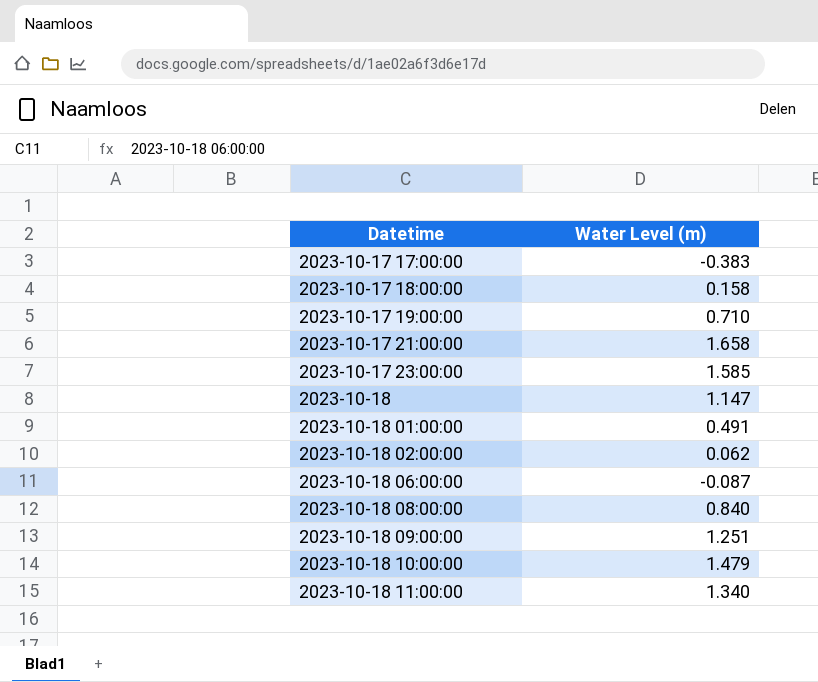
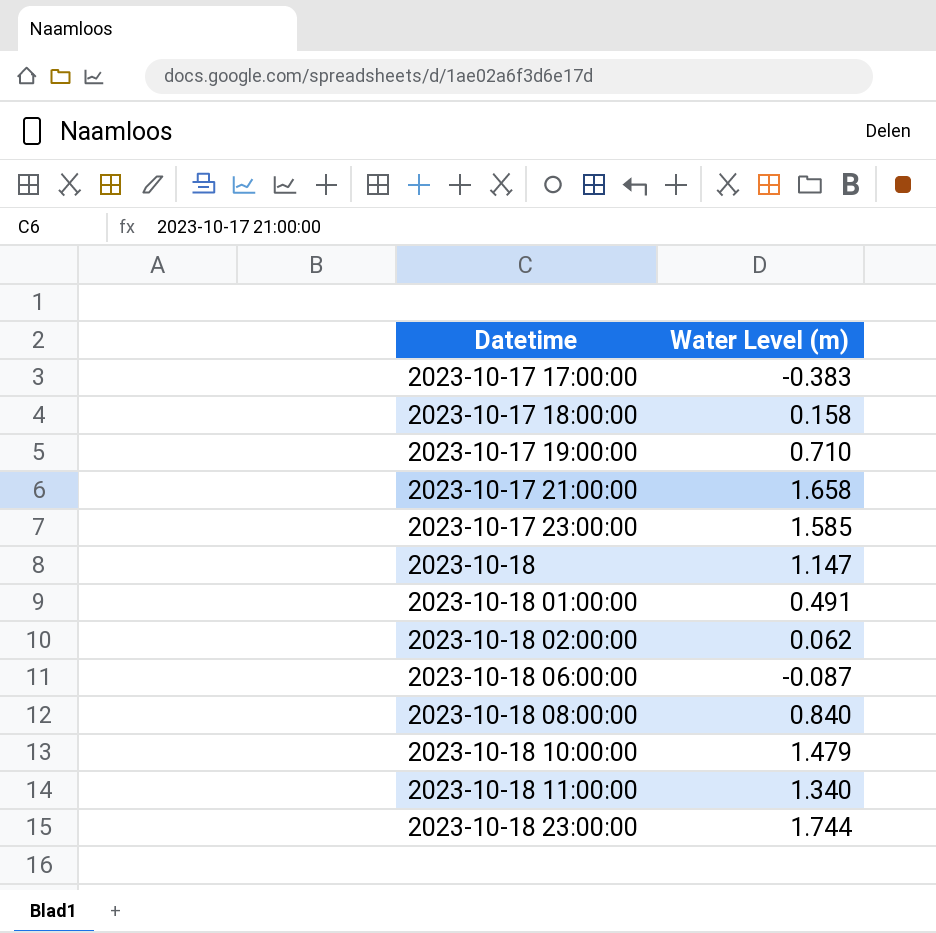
row 2023-10-18 09:00:00: 1.251 -> none
row 2023-10-18 23:00:00: none -> 1.744

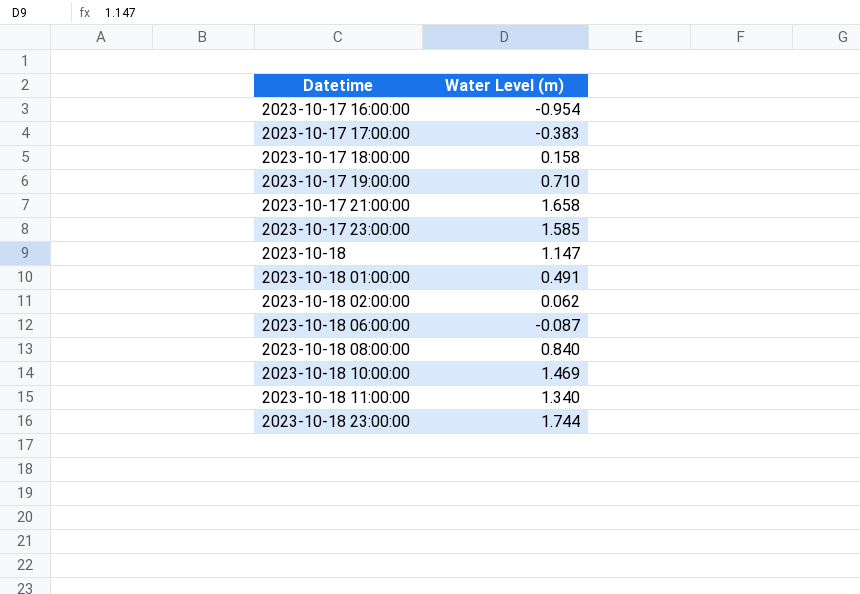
row 2023-10-17 16:00:00: none -> -0.954
2023-10-18 10:00:00 | Water Level (m): 1.479 -> 1.469

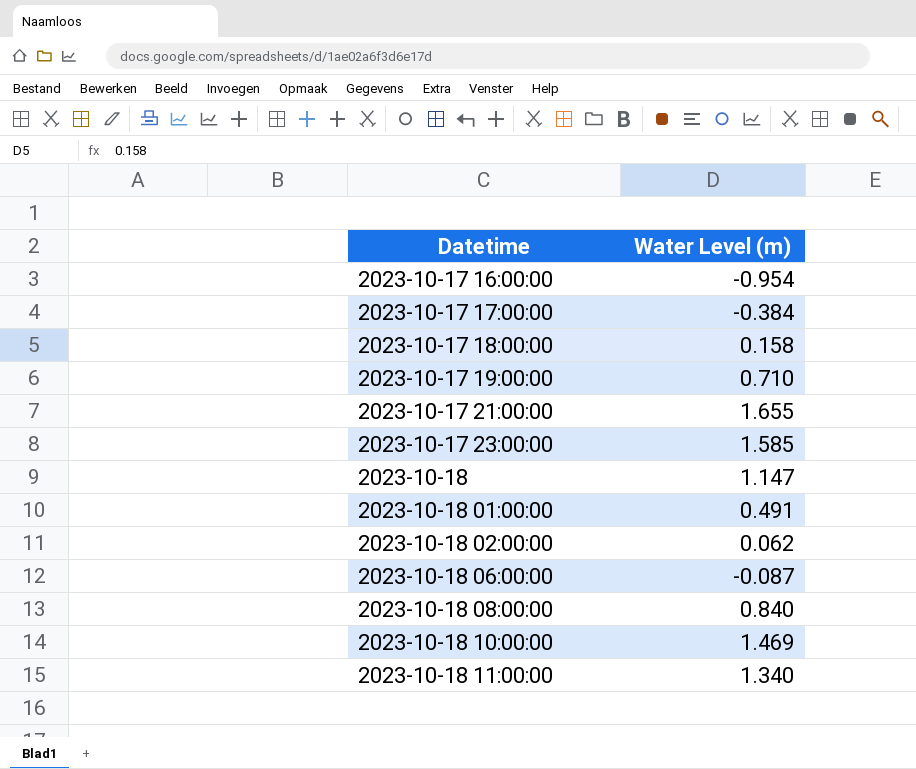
row 2023-10-18 23:00:00: 1.744 -> none
2023-10-17 17:00:00 | Water Level (m): -0.383 -> -0.384
2023-10-17 21:00:00 | Water Level (m): 1.658 -> 1.655

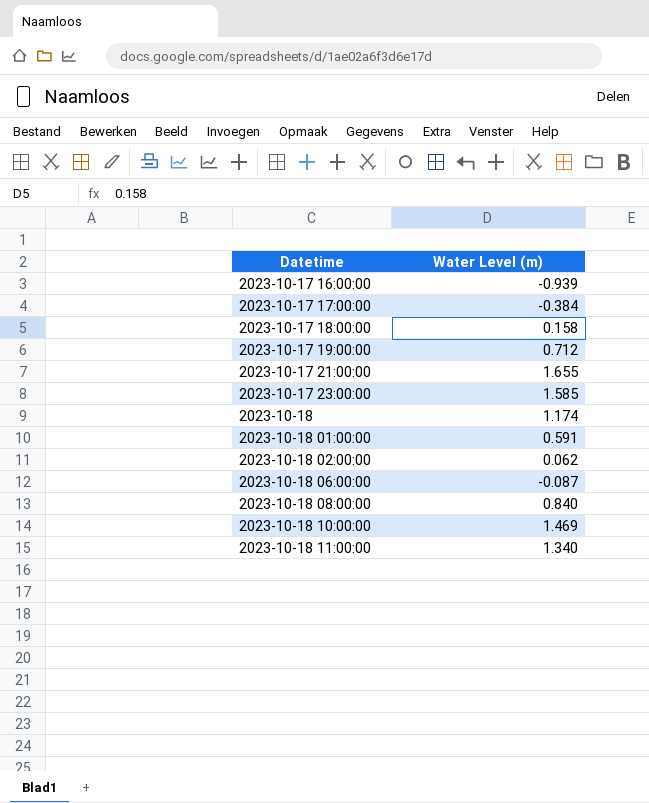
2023-10-17 16:00:00 | Water Level (m): -0.954 -> -0.939
2023-10-17 19:00:00 | Water Level (m): 0.710 -> 0.712
2023-10-18 | Water Level (m): 1.147 -> 1.174
2023-10-18 01:00:00 | Water Level (m): 0.491 -> 0.591

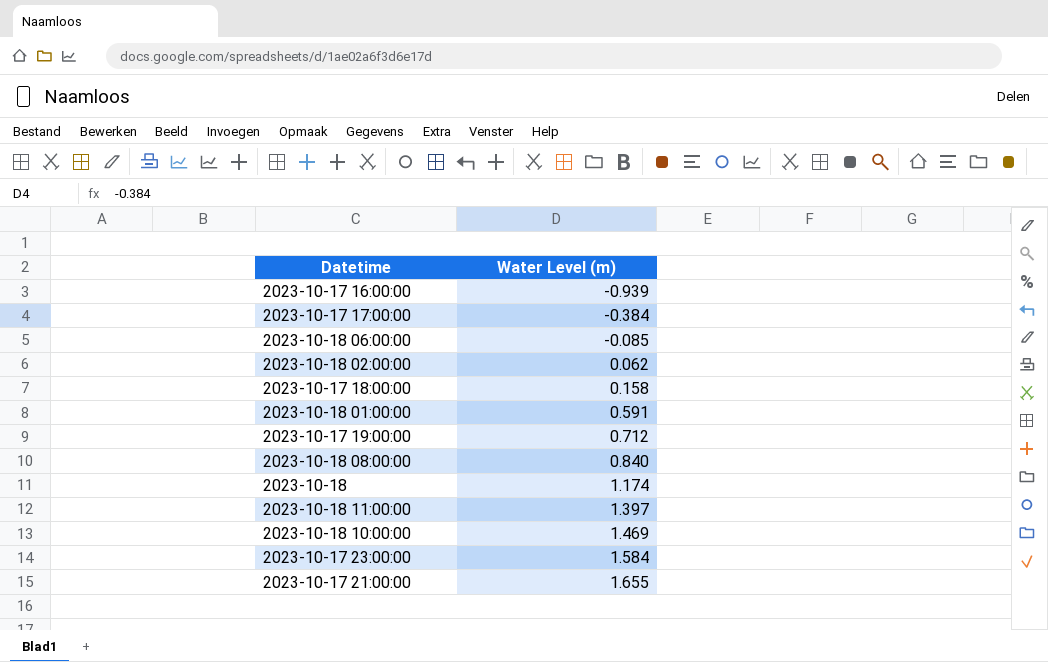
row order: Datetime ascending -> Water Level (m) ascending
2023-10-18 06:00:00 | Water Level (m): -0.087 -> -0.085
2023-10-18 11:00:00 | Water Level (m): 1.340 -> 1.397
2023-10-17 23:00:00 | Water Level (m): 1.585 -> 1.584

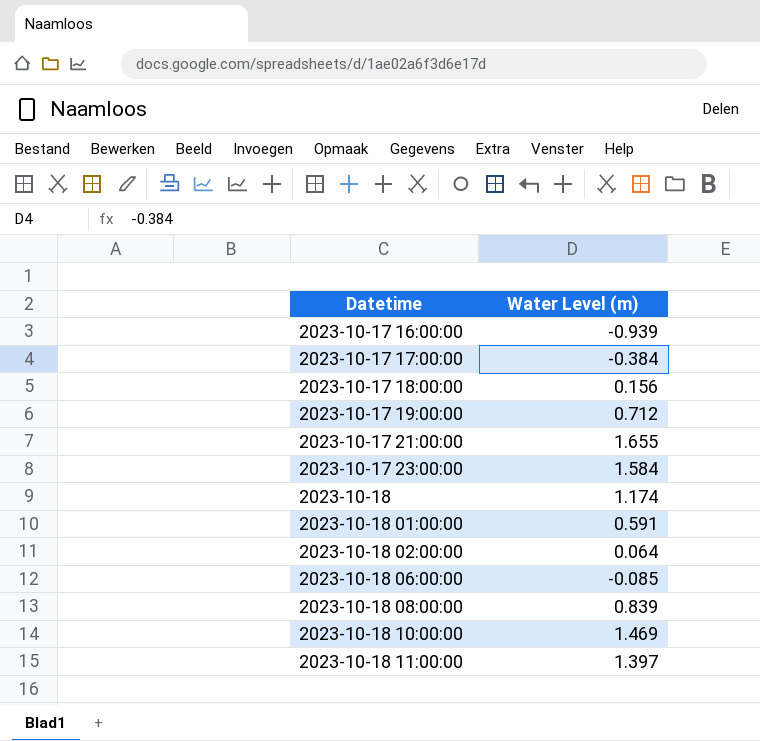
row order: Water Level (m) ascending -> Datetime ascending
2023-10-17 18:00:00 | Water Level (m): 0.158 -> 0.156
2023-10-18 02:00:00 | Water Level (m): 0.062 -> 0.064
2023-10-18 08:00:00 | Water Level (m): 0.840 -> 0.839

